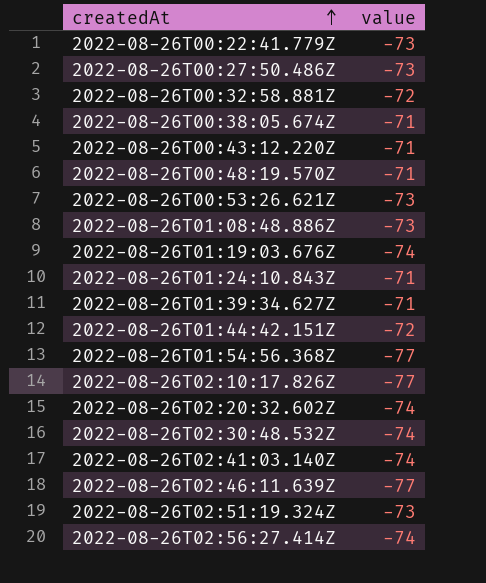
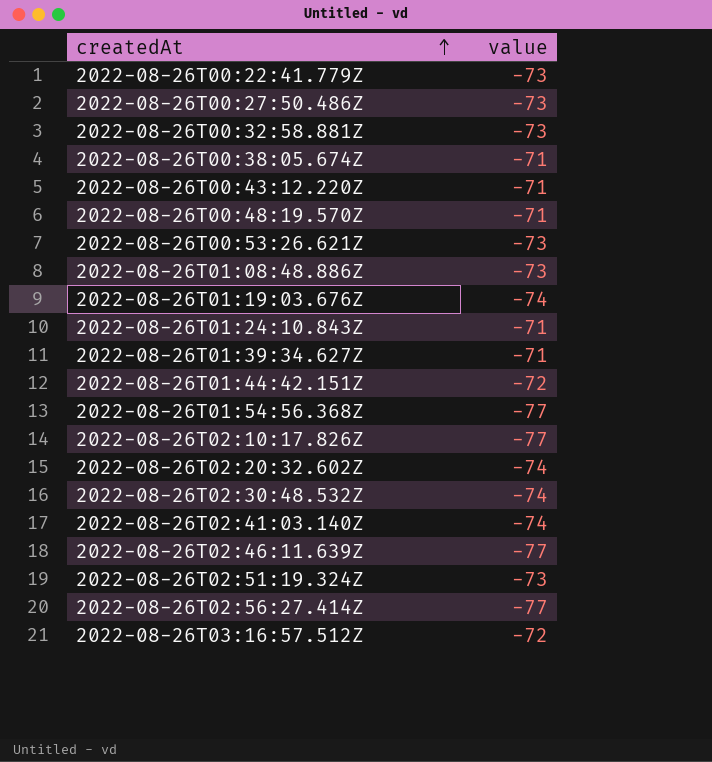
2022-08-26T00:32:58.881Z | value: -72 -> -73
2022-08-26T02:56:27.414Z | value: -74 -> -77
row 2022-08-26T03:16:57.512Z: none -> -72

